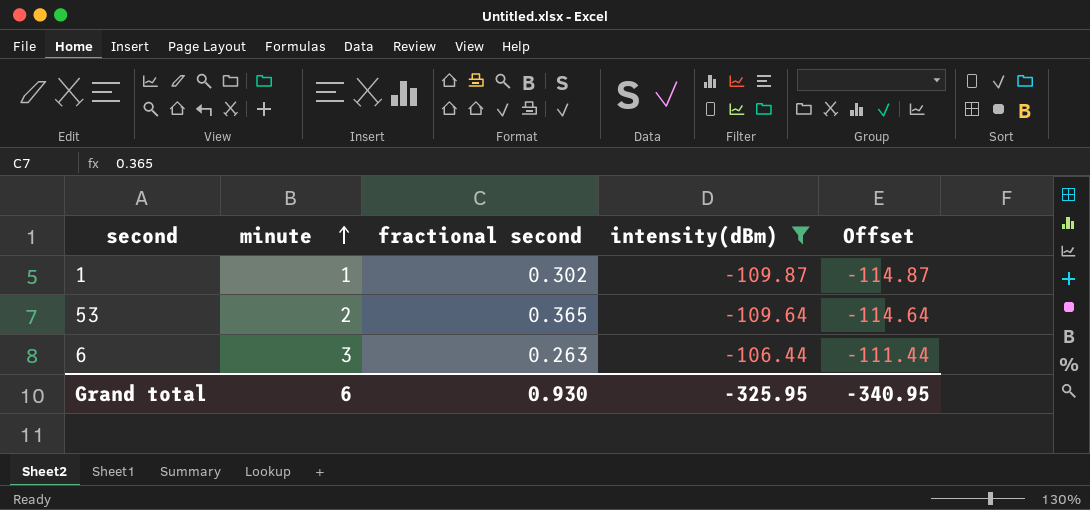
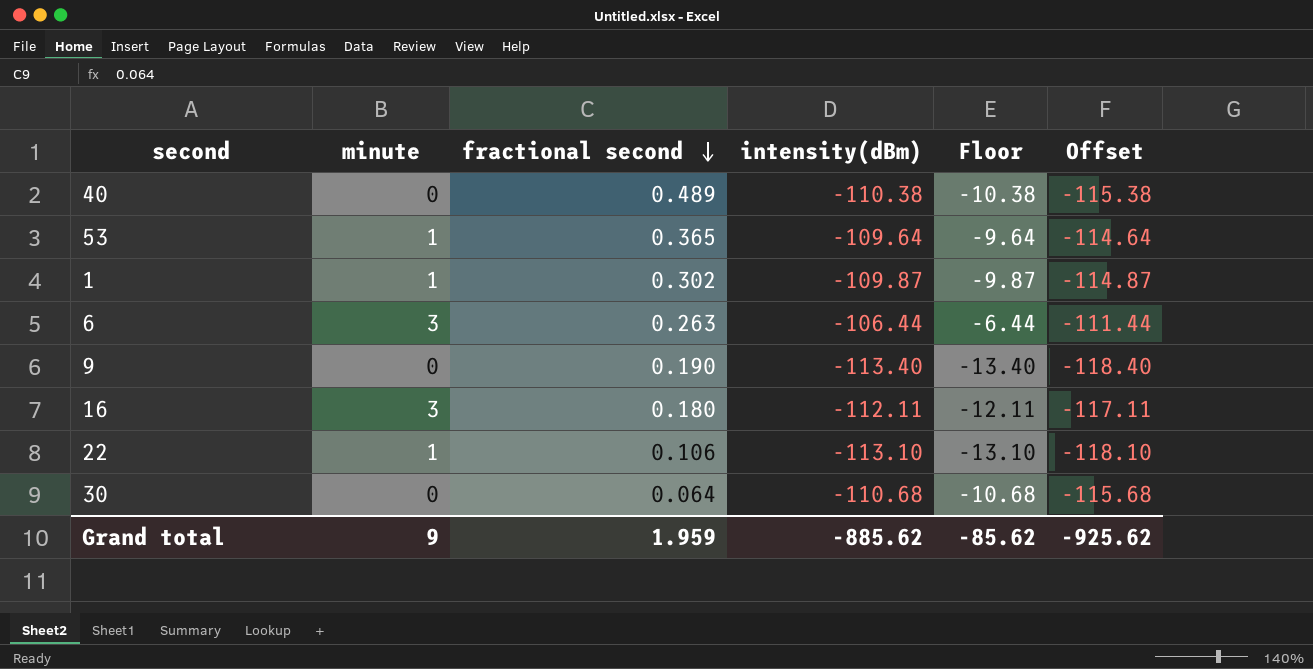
filter: intensity(dBm) >= -109.87 -> none
row order: minute ascending -> fractional second descending
column Floor | formula: none -> [intensity(dBm)] + 100
53 | minute: 2 -> 1
Grand total | minute: 6 -> 9
Grand total | fractional second: 0.930 -> 1.959
Grand total | intensity(dBm): -325.95 -> -885.62
Grand total | Offset: -340.95 -> -925.62

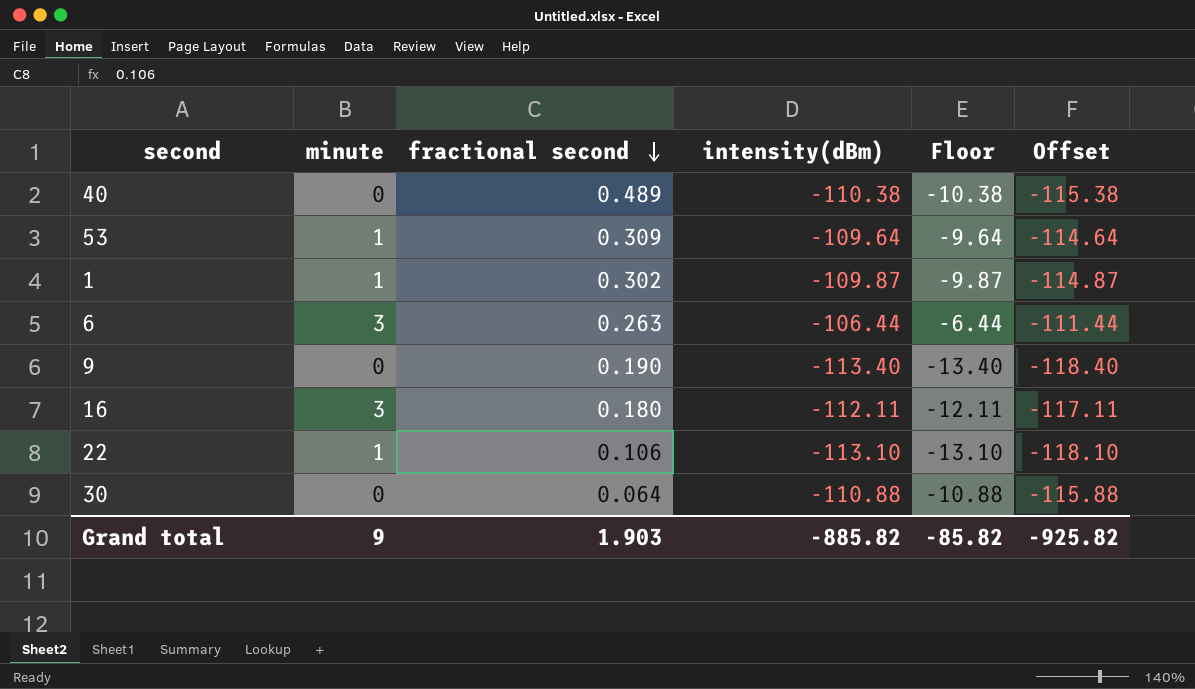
53 | fractional second: 0.365 -> 0.309
30 | intensity(dBm): -110.68 -> -110.88
30 | Floor: -10.68 -> -10.88
30 | Offset: -115.68 -> -115.88
Grand total | fractional second: 1.959 -> 1.903
Grand total | intensity(dBm): -885.62 -> -885.82
Grand total | Floor: -85.62 -> -85.82
Grand total | Offset: -925.62 -> -925.82

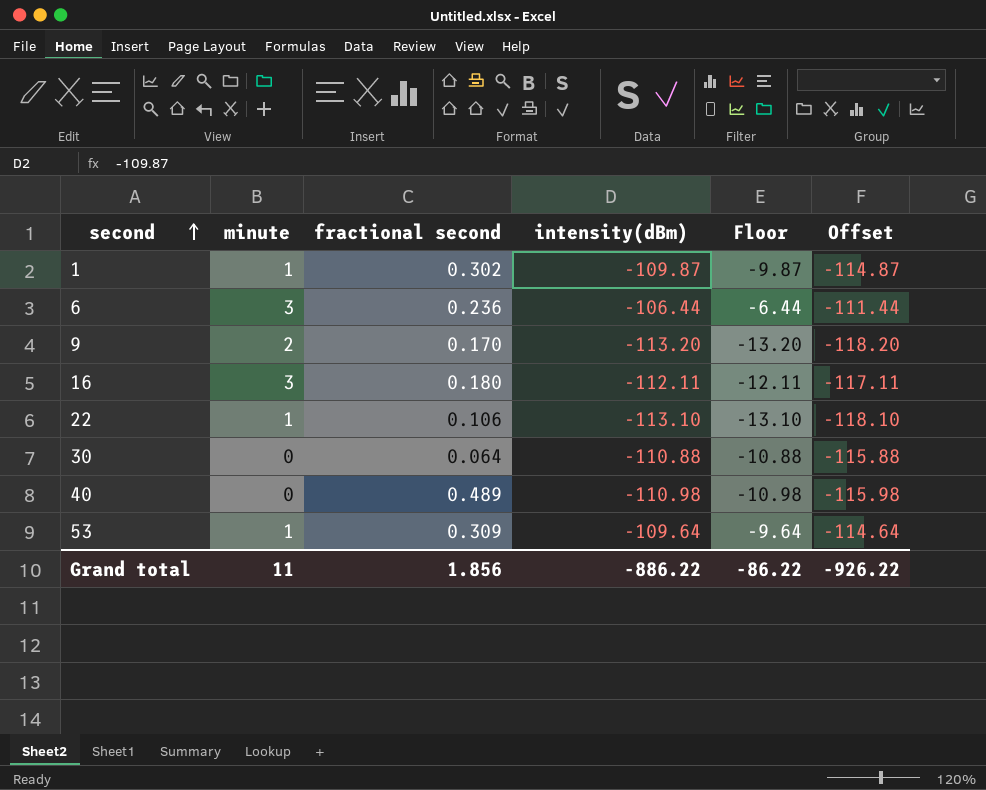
row order: fractional second descending -> second ascending
6 | fractional second: 0.263 -> 0.236
9 | minute: 0 -> 2
9 | fractional second: 0.190 -> 0.170
9 | intensity(dBm): -113.40 -> -113.20
9 | Floor: -13.40 -> -13.20
9 | Offset: -118.40 -> -118.20
40 | intensity(dBm): -110.38 -> -110.98
40 | Floor: -10.38 -> -10.98
40 | Offset: -115.38 -> -115.98
Grand total | minute: 9 -> 11
Grand total | fractional second: 1.903 -> 1.856
Grand total | intensity(dBm): -885.82 -> -886.22
Grand total | Floor: -85.82 -> -86.22
Grand total | Offset: -925.82 -> -926.22

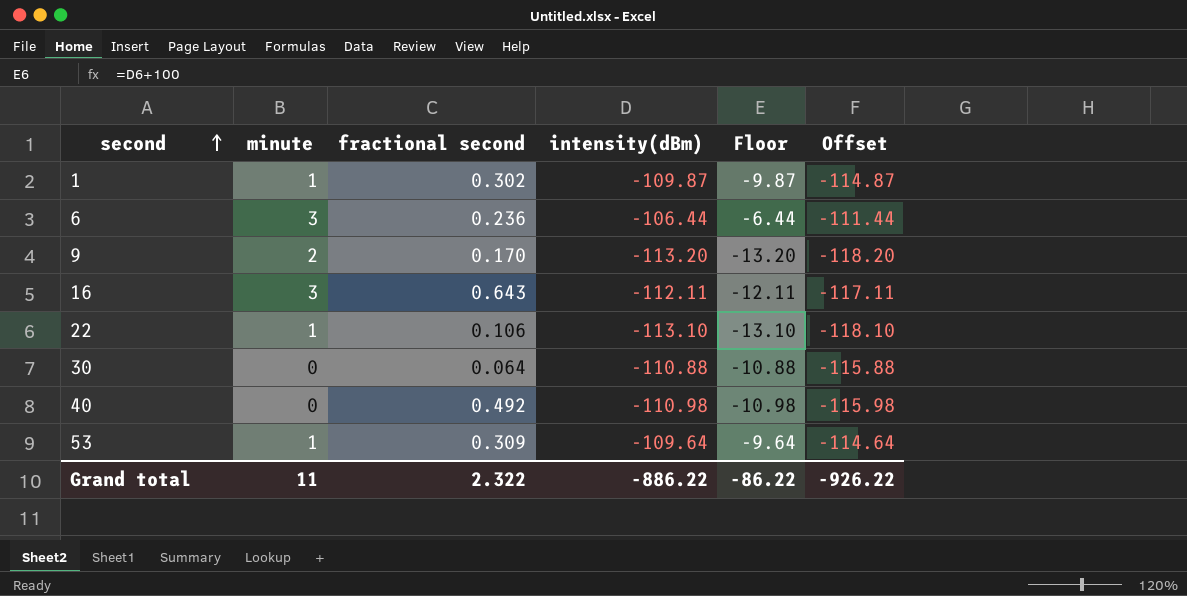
16 | fractional second: 0.180 -> 0.643
40 | fractional second: 0.489 -> 0.492
Grand total | fractional second: 1.856 -> 2.322

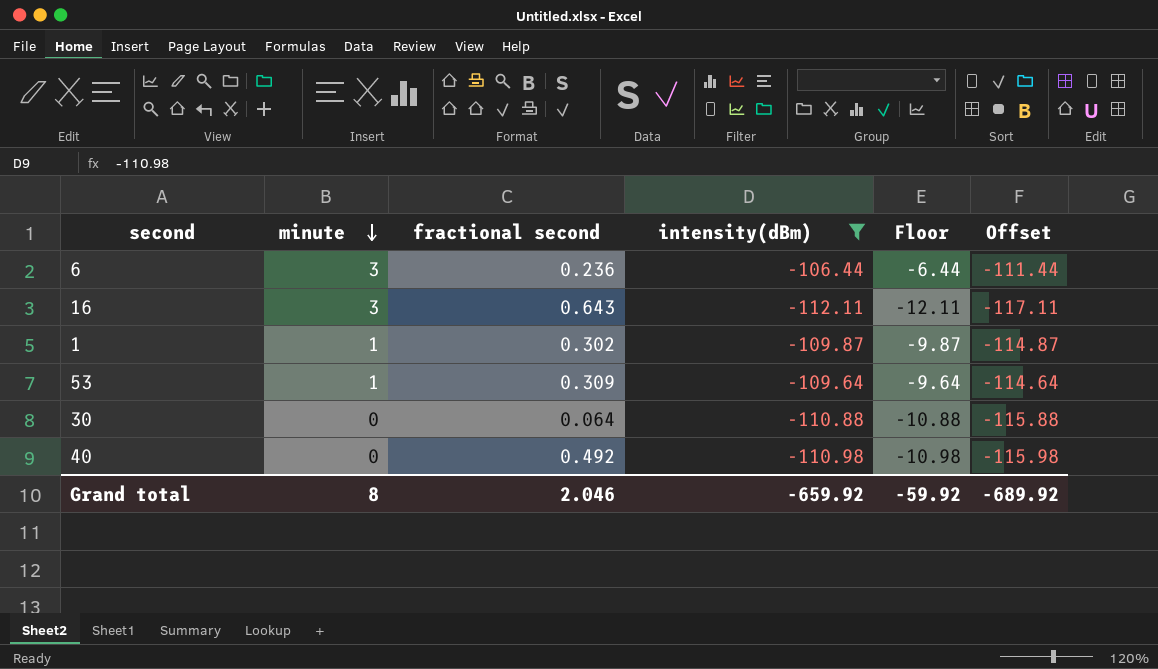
filter: none -> intensity(dBm) >= -112.11
row order: second ascending -> minute descending
Grand total | minute: 11 -> 8
Grand total | fractional second: 2.322 -> 2.046
Grand total | intensity(dBm): -886.22 -> -659.92
Grand total | Floor: -86.22 -> -59.92
Grand total | Offset: -926.22 -> -689.92

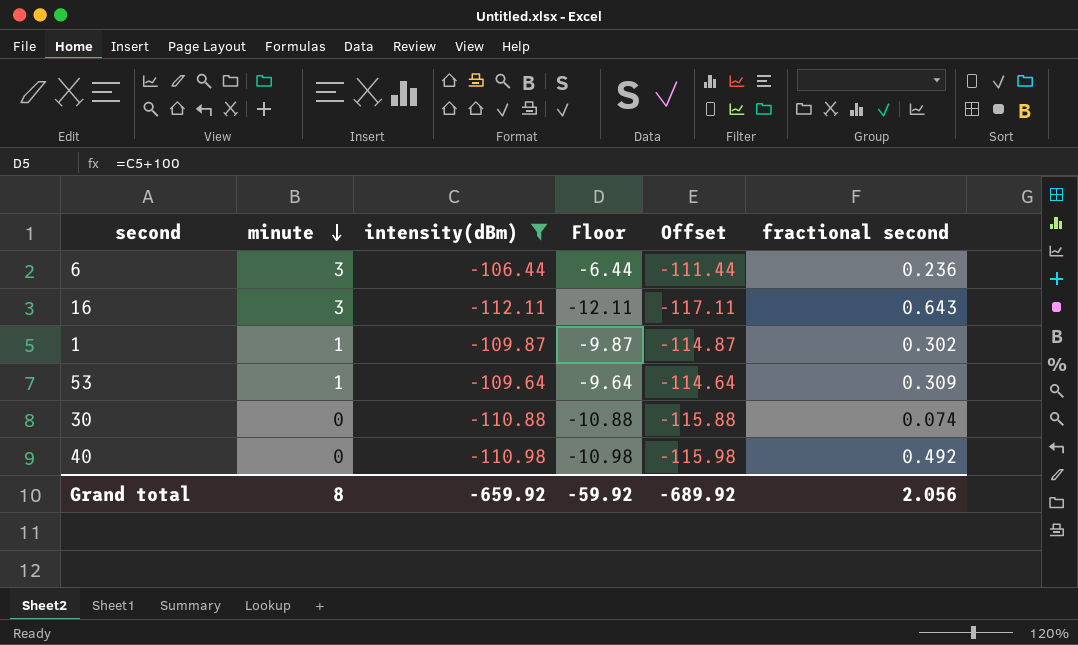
column fractional second | position: 3 -> 6
30 | fractional second: 0.064 -> 0.074
Grand total | fractional second: 2.046 -> 2.056

